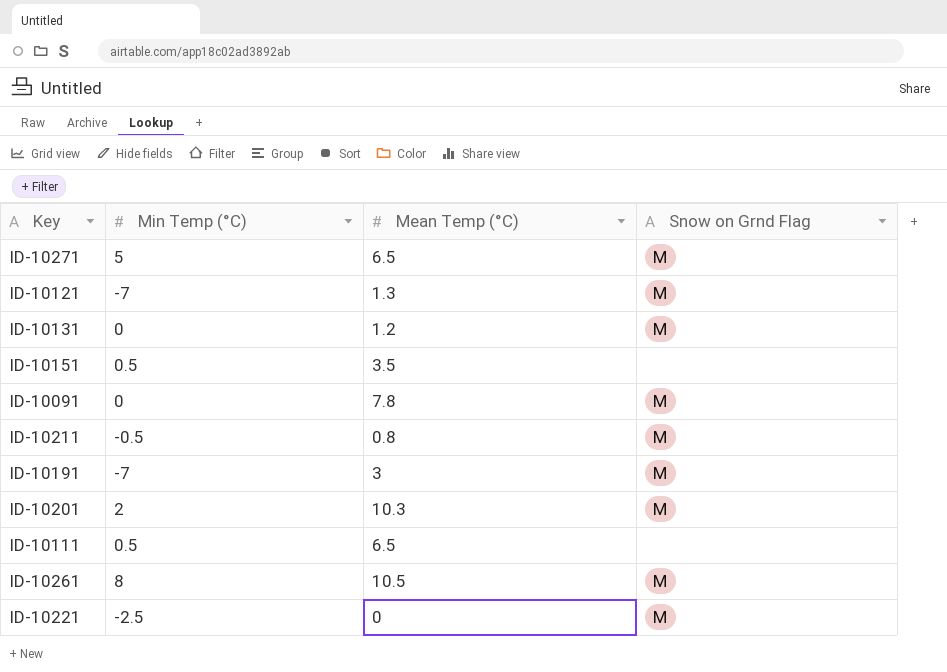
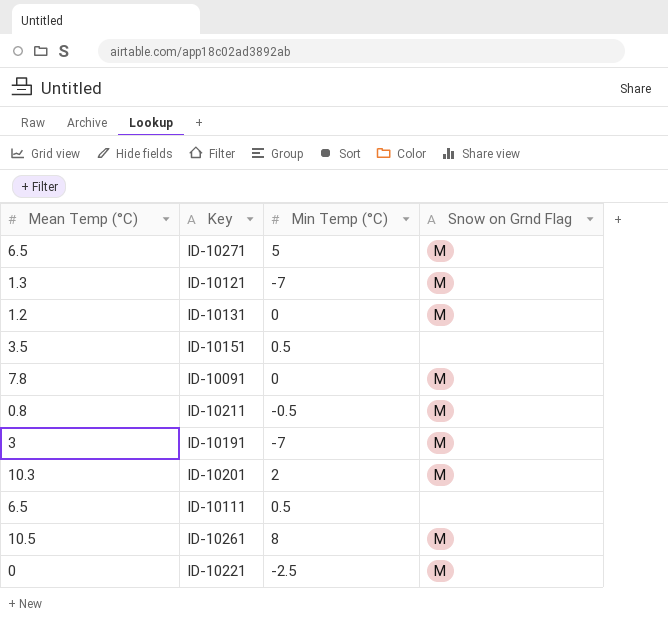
column Mean Temp (°C) | position: 3 -> 1

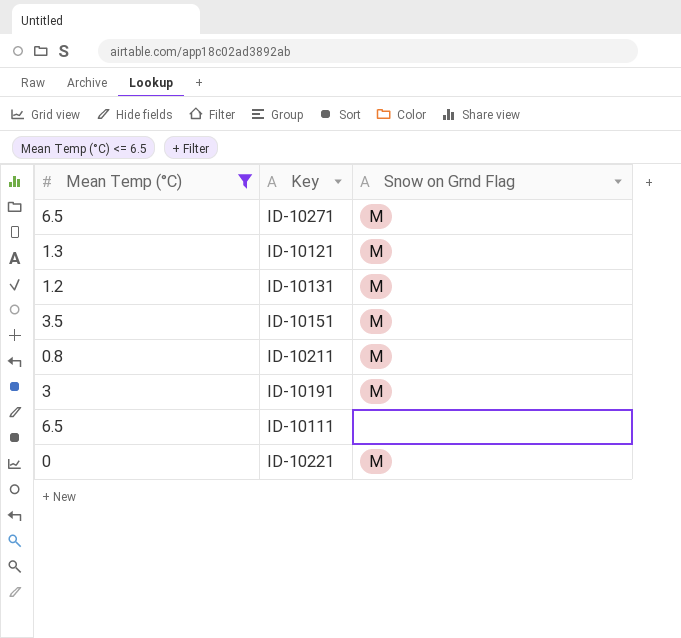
filter: none -> Mean Temp (°C) <= 6.5
column Min Temp (°C) | position: 3 -> none
ID-10151 | Snow on Grnd Flag: none -> M

